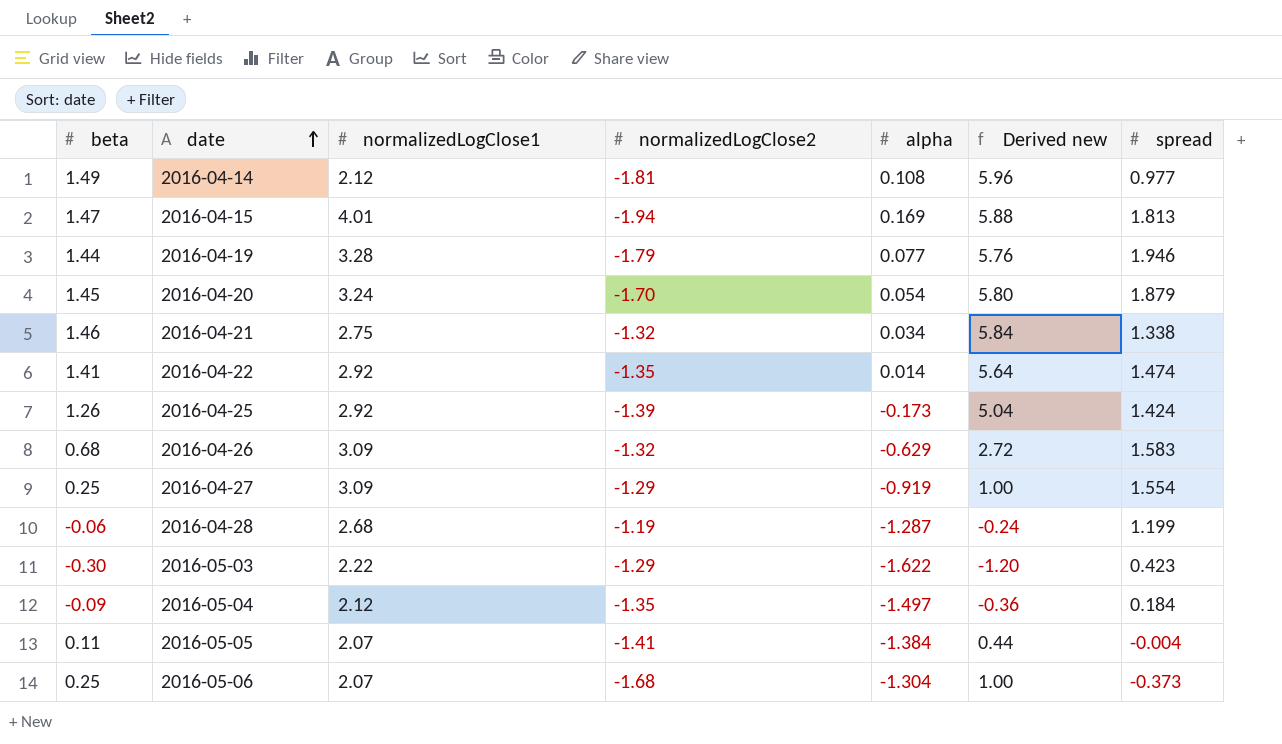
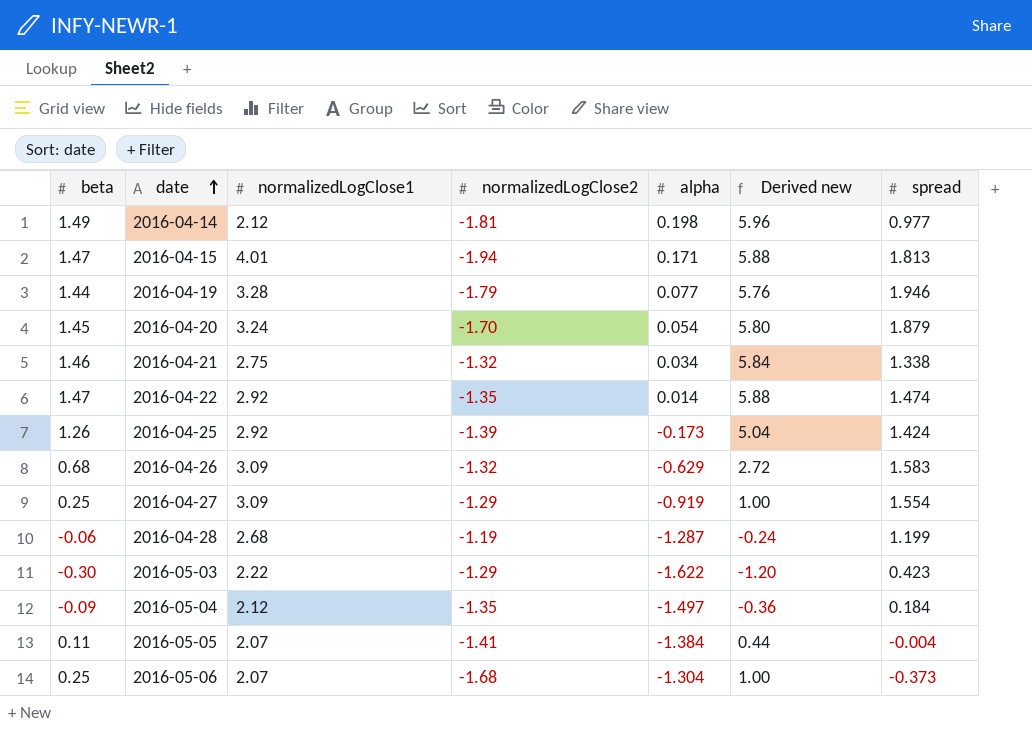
2016-04-14 | alpha: 0.108 -> 0.198
2016-04-15 | alpha: 0.169 -> 0.171
2016-04-22 | beta: 1.41 -> 1.47
2016-04-22 | Derived new: 5.64 -> 5.88

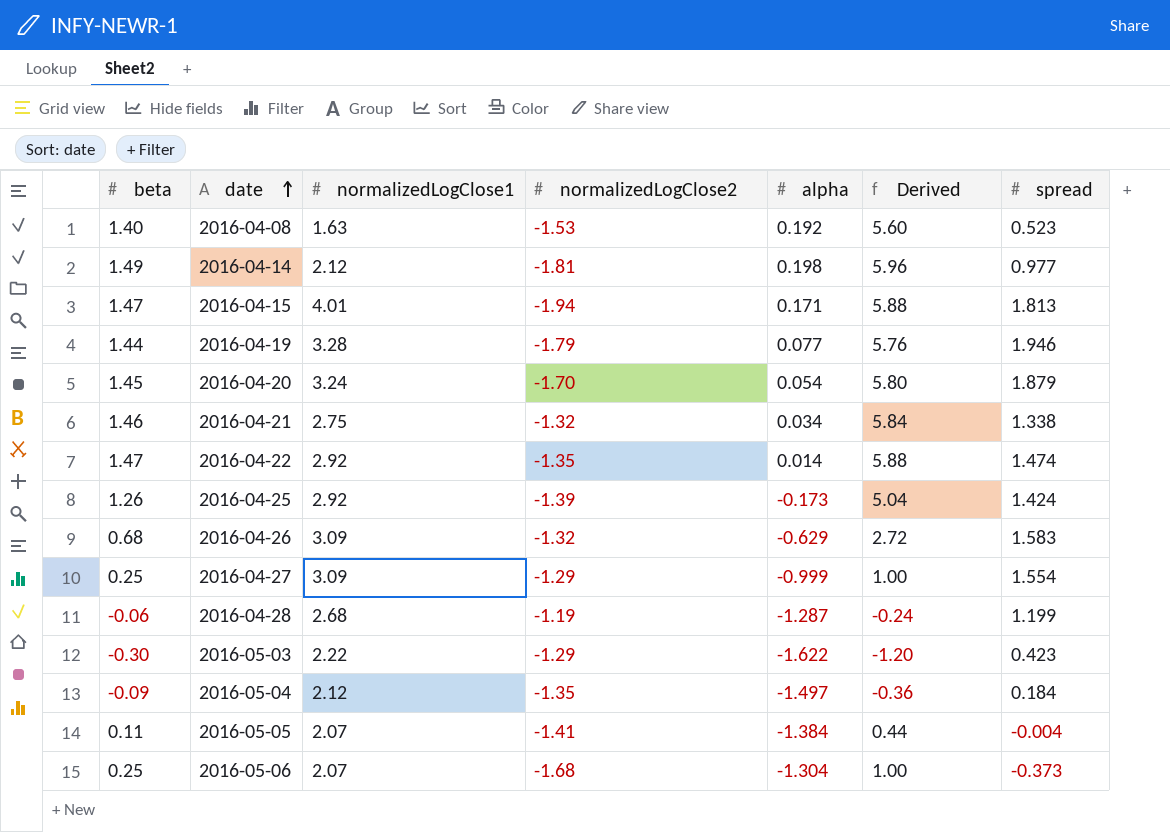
column name: Derived new -> Derived
row 2016-04-08: none -> 1.40 | 1.63 | -1.53 | 0.192 | 5.60 | 0.523
2016-04-27 | alpha: -0.919 -> -0.999

